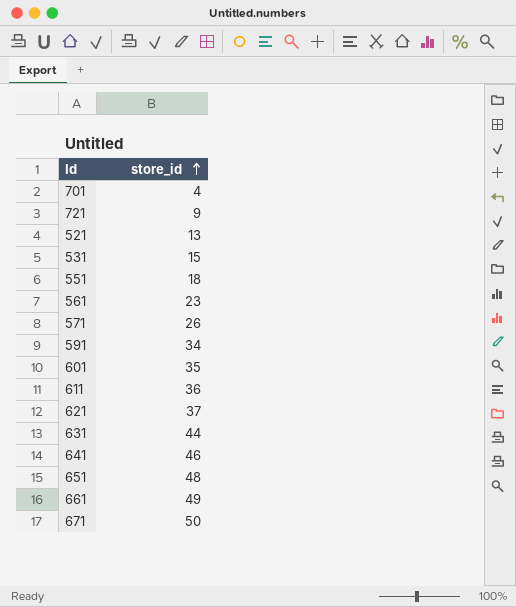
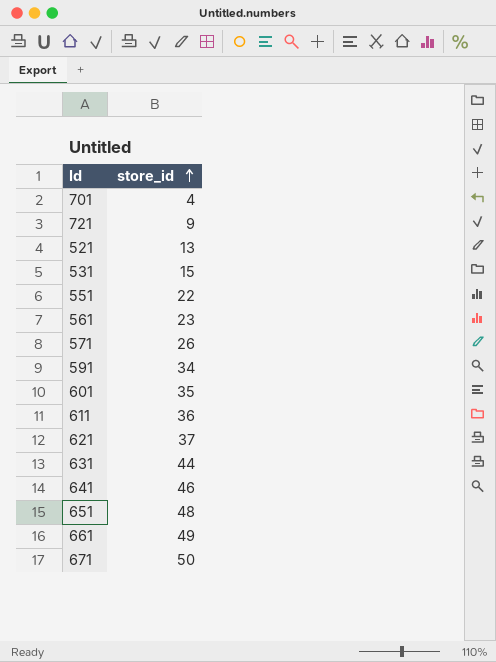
551 | store_id: 18 -> 22

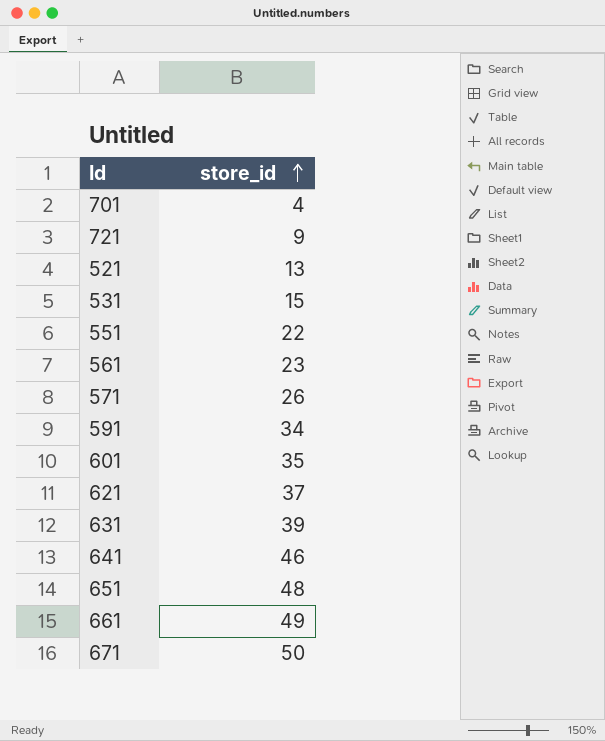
row 611: 36 -> none
631 | store_id: 44 -> 39

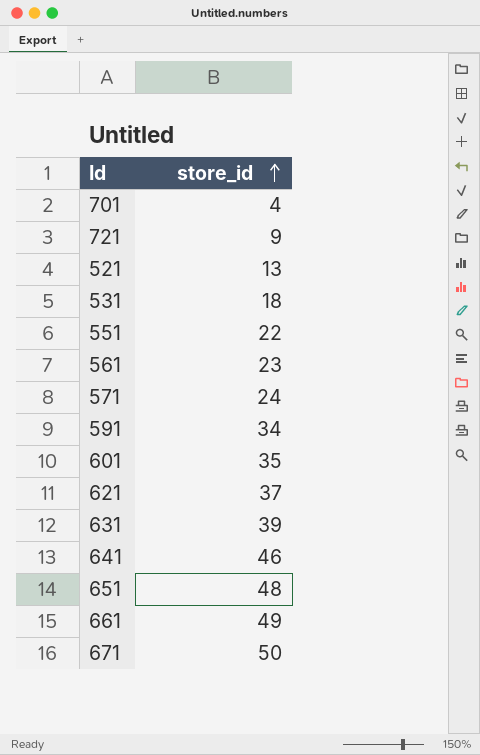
531 | store_id: 15 -> 18
571 | store_id: 26 -> 24

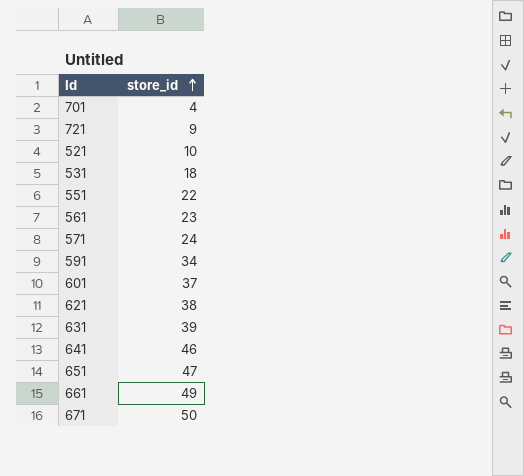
521 | store_id: 13 -> 10
601 | store_id: 35 -> 37
621 | store_id: 37 -> 38
651 | store_id: 48 -> 47

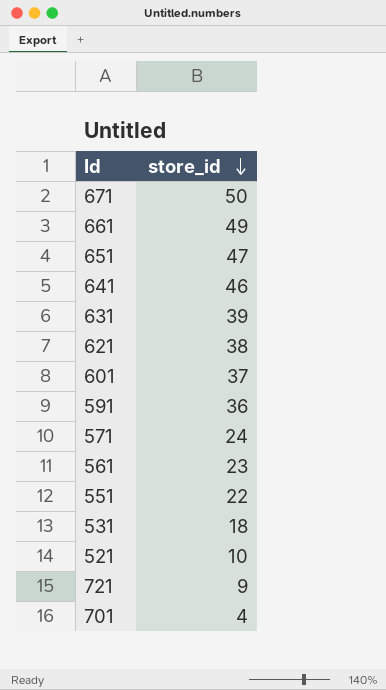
row order: store_id ascending -> store_id descending
591 | store_id: 34 -> 36

